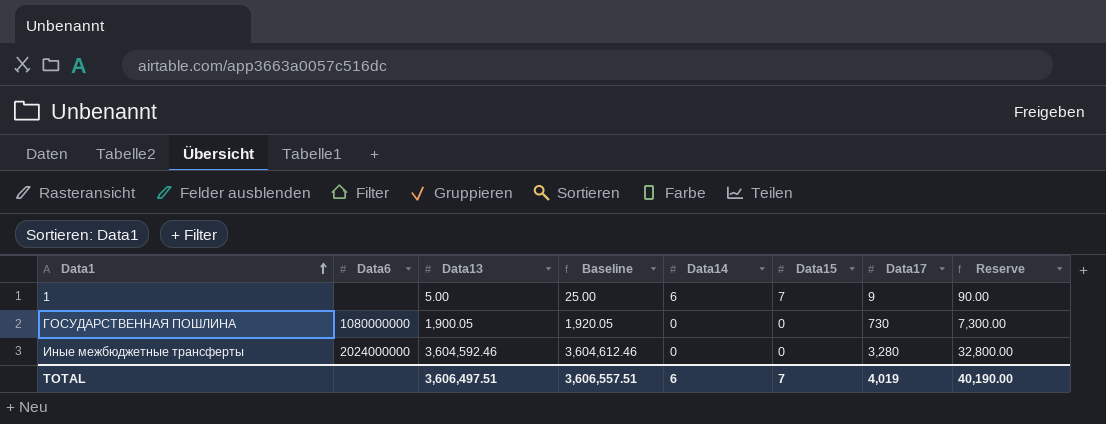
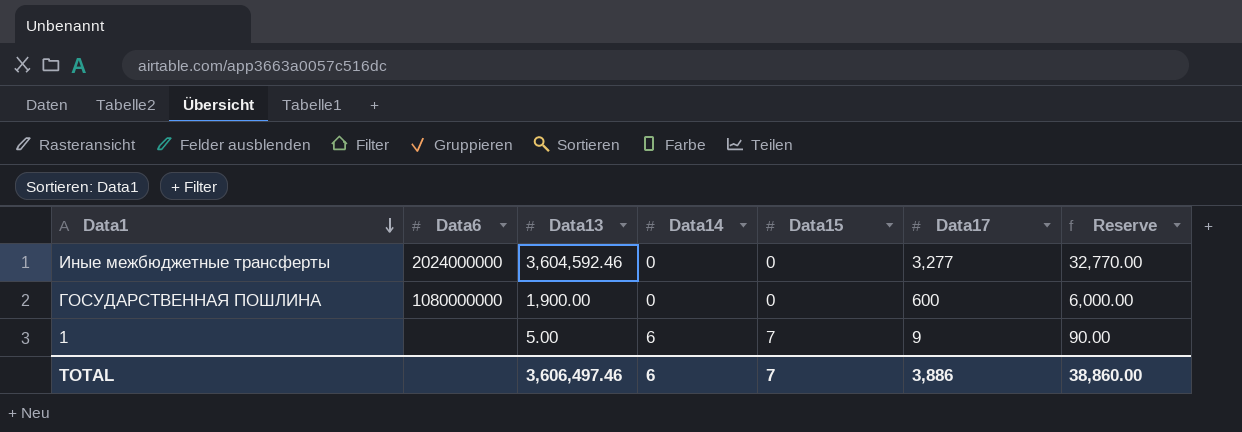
row order: Data1 ascending -> Data1 descending
column Baseline | formula: [Data13] + 20 -> none
Иные межбюджетные трансферты | Data17: 3,280 -> 3,277
Иные межбюджетные трансферты | Reserve: 32,800.00 -> 32,770.00
ГОСУДАРСТВЕННАЯ ПОШЛИНА | Data13: 1,900.05 -> 1,900.00
ГОСУДАРСТВЕННАЯ ПОШЛИНА | Data17: 730 -> 600
ГОСУДАРСТВЕННАЯ ПОШЛИНА | Reserve: 7,300.00 -> 6,000.00
TOTAL | Data13: 3,606,497.51 -> 3,606,497.46
TOTAL | Data17: 4,019 -> 3,886
TOTAL | Reserve: 40,190.00 -> 38,860.00

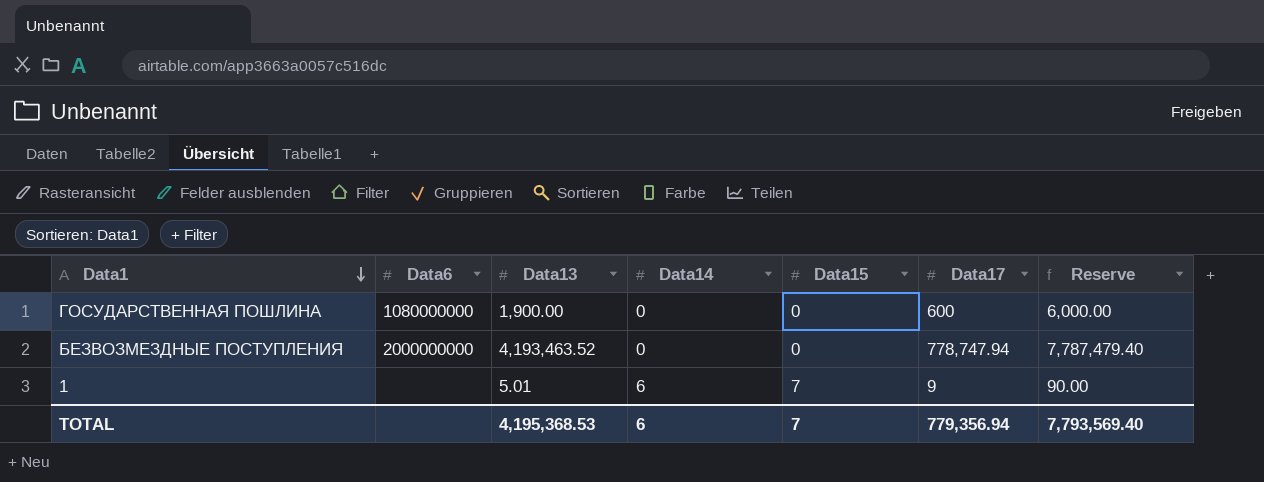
row Иные межбюджетные трансферты: 2024000000 | 3,604,592.46 | 0 | 0 | 3,277 | 32,770.00 -> none
row БЕЗВОЗМЕЗДНЫЕ ПОСТУПЛЕНИЯ: none -> 2000000000 | 4,193,463.52 | 0 | 0 | 778,747.94 | 7,787,479.40
1 | Data13: 5.00 -> 5.01
TOTAL | Data13: 3,606,497.46 -> 4,195,368.53
TOTAL | Data17: 3,886 -> 779,356.94
TOTAL | Reserve: 38,860.00 -> 7,793,569.40

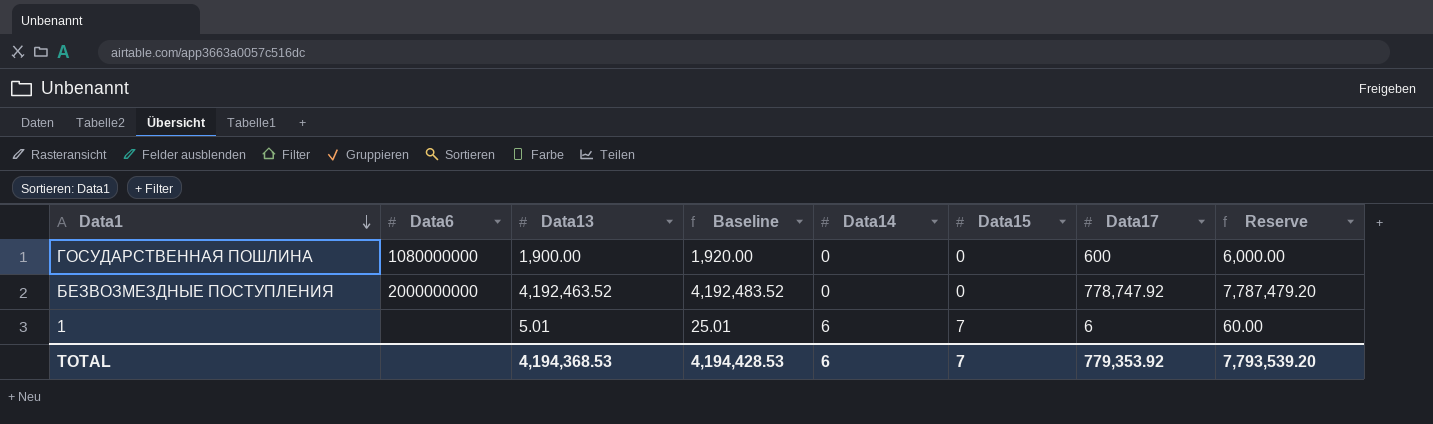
column Baseline | formula: none -> [Data13] + 20
БЕЗВОЗМЕЗДНЫЕ ПОСТУПЛЕНИЯ | Data13: 4,193,463.52 -> 4,192,463.52
БЕЗВОЗМЕЗДНЫЕ ПОСТУПЛЕНИЯ | Data17: 778,747.94 -> 778,747.92
БЕЗВОЗМЕЗДНЫЕ ПОСТУПЛЕНИЯ | Reserve: 7,787,479.40 -> 7,787,479.20
1 | Data17: 9 -> 6
1 | Reserve: 90.00 -> 60.00
TOTAL | Data13: 4,195,368.53 -> 4,194,368.53
TOTAL | Data17: 779,356.94 -> 779,353.92
TOTAL | Reserve: 7,793,569.40 -> 7,793,539.20

